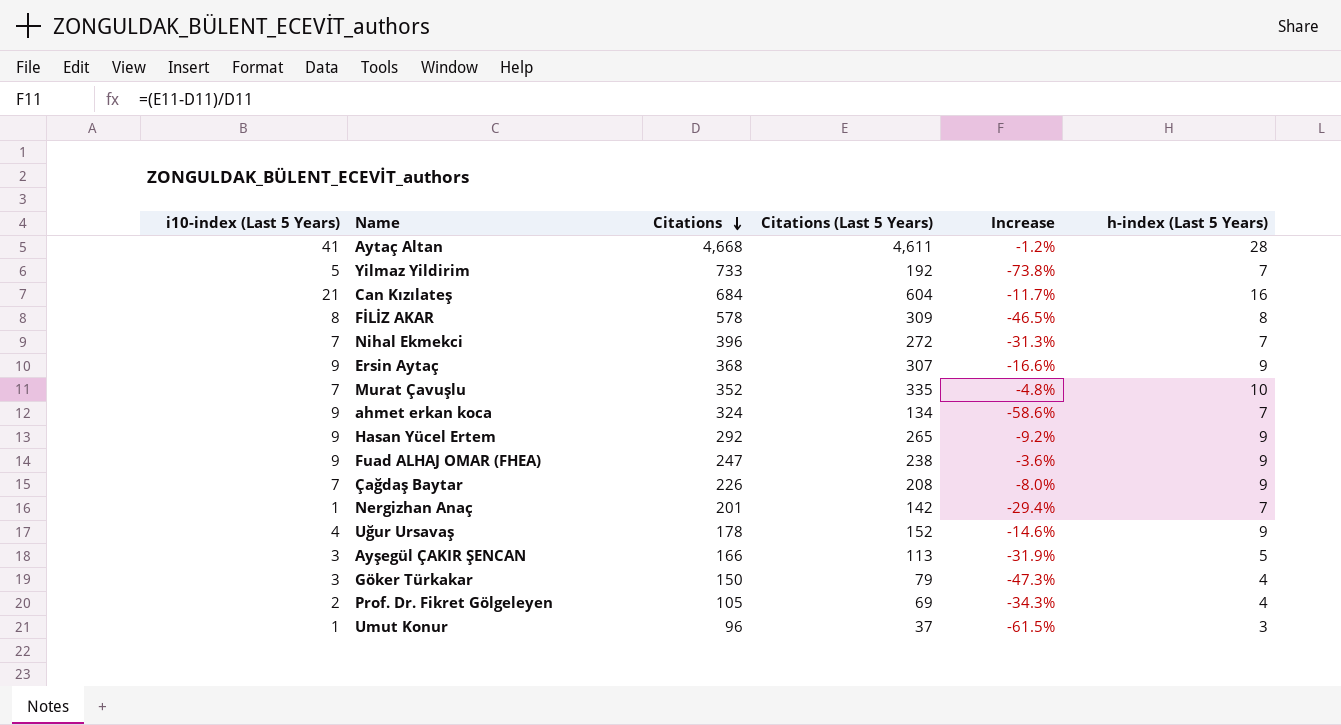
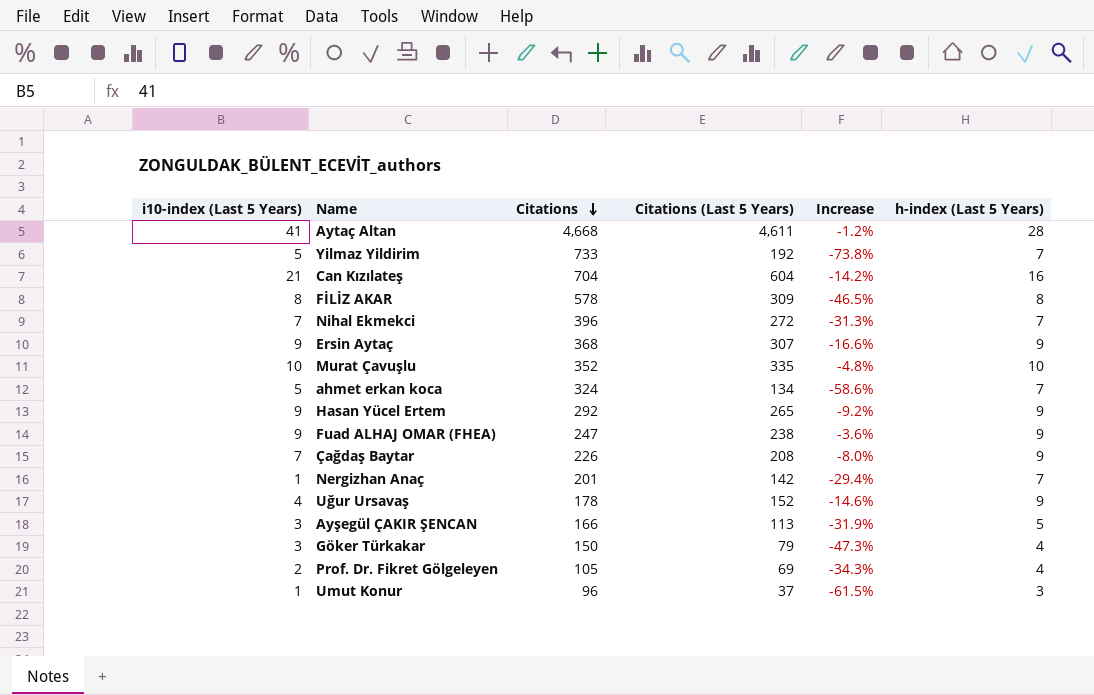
Can Kızılateş | Citations: 684 -> 704
Can Kızılateş | Increase: -11.7% -> -14.2%
Murat Çavuşlu | i10-index (Last 5 Years): 7 -> 10
ahmet erkan koca | i10-index (Last 5 Years): 9 -> 5

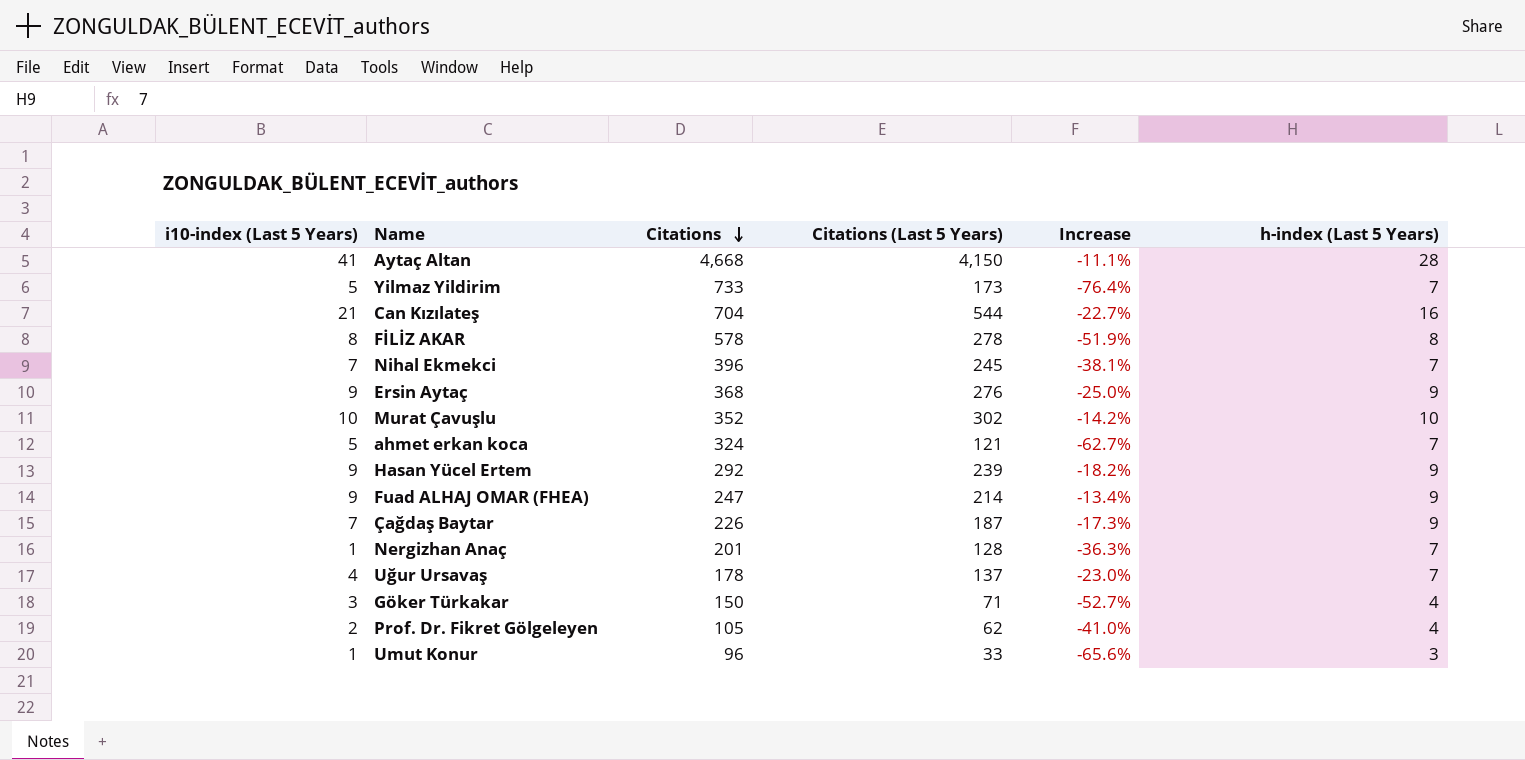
row Ayşegül ÇAKIR ŞENCAN: 3 | 166 | 113 | -31.9% | 5 -> none
Aytaç Altan | Citations (Last 5 Years): 4,611 -> 4,150
Aytaç Altan | Increase: -1.2% -> -11.1%
Yilmaz Yildirim | Citations (Last 5 Years): 192 -> 173
Yilmaz Yildirim | Increase: -73.8% -> -76.4%
Can Kızılateş | Citations (Last 5 Years): 604 -> 544
Can Kızılateş | Increase: -14.2% -> -22.7%
FİLİZ AKAR | Citations (Last 5 Years): 309 -> 278
FİLİZ AKAR | Increase: -46.5% -> -51.9%
Nihal Ekmekci | Citations (Last 5 Years): 272 -> 245
Nihal Ekmekci | Increase: -31.3% -> -38.1%
Ersin Aytaç | Citations (Last 5 Years): 307 -> 276
Ersin Aytaç | Increase: -16.6% -> -25.0%
Murat Çavuşlu | Citations (Last 5 Years): 335 -> 302
Murat Çavuşlu | Increase: -4.8% -> -14.2%
ahmet erkan koca | Citations (Last 5 Years): 134 -> 121
ahmet erkan koca | Increase: -58.6% -> -62.7%
Hasan Yücel Ertem | Citations (Last 5 Years): 265 -> 239
Hasan Yücel Ertem | Increase: -9.2% -> -18.2%
Fuad ALHAJ OMAR (FHEA) | Citations (Last 5 Years): 238 -> 214
Fuad ALHAJ OMAR (FHEA) | Increase: -3.6% -> -13.4%
Çağdaş Baytar | Citations (Last 5 Years): 208 -> 187
Çağdaş Baytar | Increase: -8.0% -> -17.3%
Nergizhan Anaç | Citations (Last 5 Years): 142 -> 128
Nergizhan Anaç | Increase: -29.4% -> -36.3%
Uğur Ursavaş | Citations (Last 5 Years): 152 -> 137
Uğur Ursavaş | Increase: -14.6% -> -23.0%
Uğur Ursavaş | h-index (Last 5 Years): 9 -> 7
Göker Türkakar | Citations (Last 5 Years): 79 -> 71
Göker Türkakar | Increase: -47.3% -> -52.7%
Prof. Dr. Fikret Gölgeleyen | Citations (Last 5 Years): 69 -> 62
Prof. Dr. Fikret Gölgeleyen | Increase: -34.3% -> -41.0%
Umut Konur | Citations (Last 5 Years): 37 -> 33
Umut Konur | Increase: -61.5% -> -65.6%

